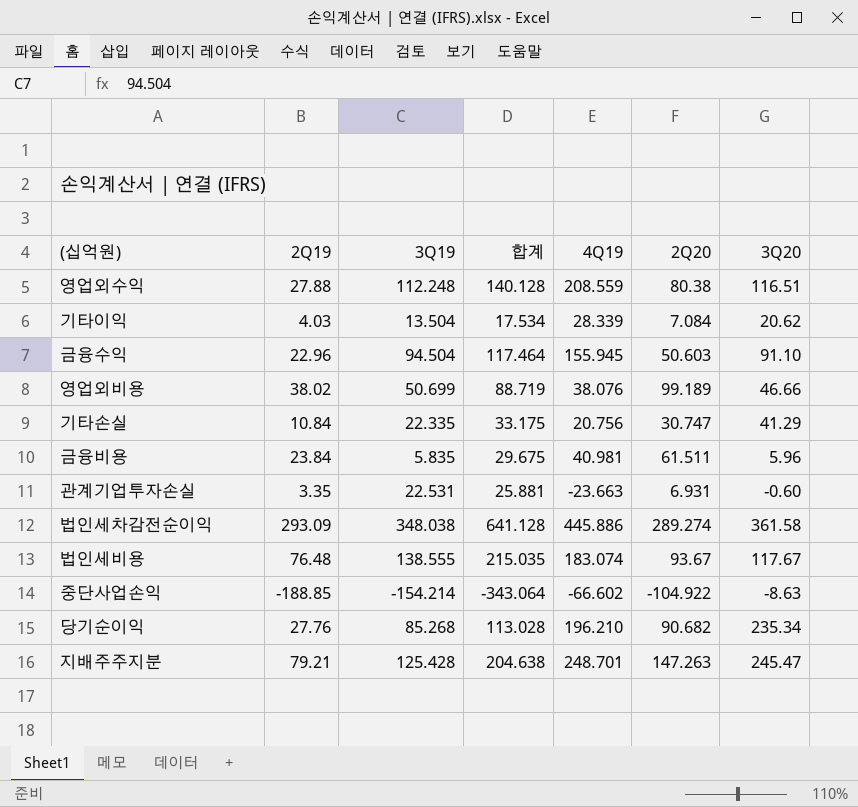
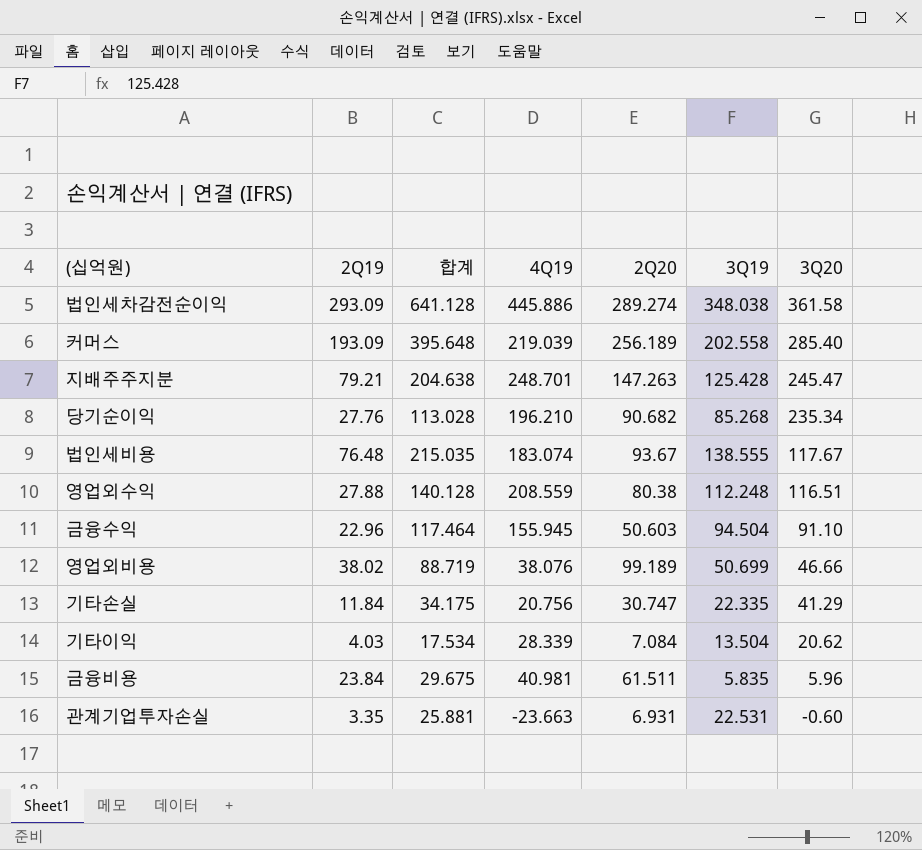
row order: none -> 3Q20 descending
column 3Q19 | position: 3 -> 6
row 중단사업손익: -188.85 | -154.214 | -343.064 | -66.602 | -104.922 | -8.63 -> none
row 커머스: none -> 193.09 | 395.648 | 219.039 | 256.189 | 202.558 | 285.40
기타손실 | 2Q19: 10.84 -> 11.84
기타손실 | 합계: 33.175 -> 34.175

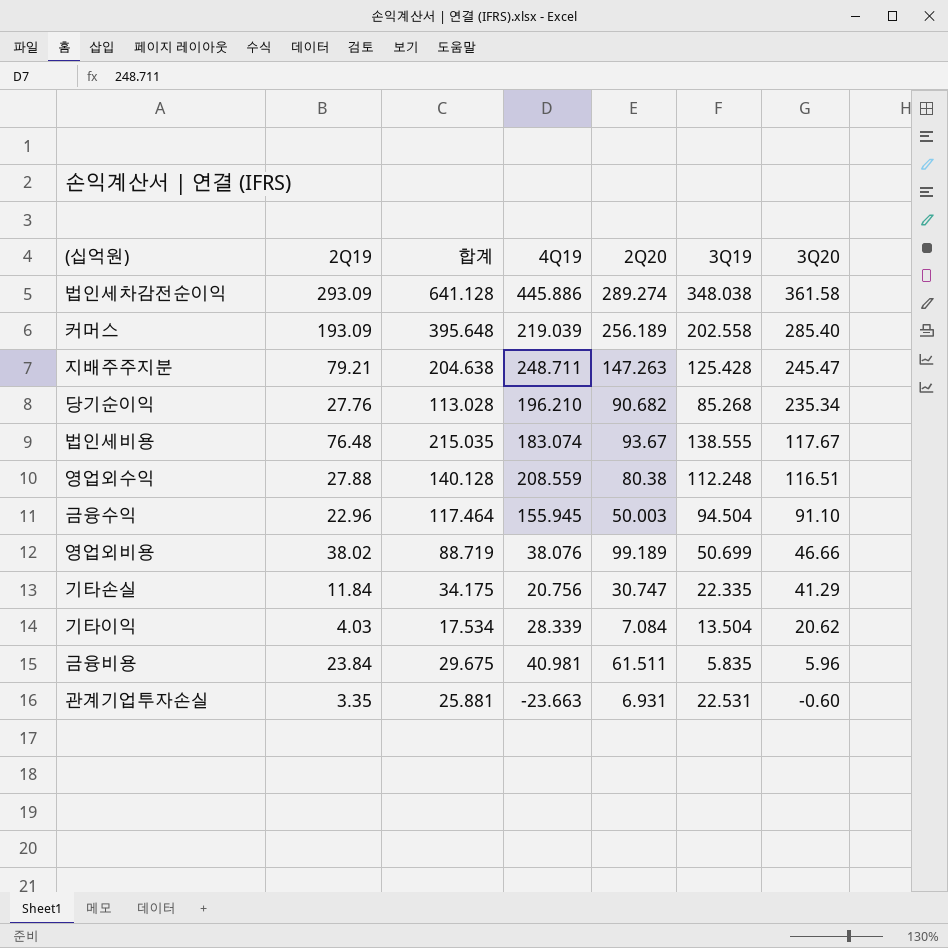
지배주주지분 | 4Q19: 248.701 -> 248.711
금융수익 | 2Q20: 50.603 -> 50.003

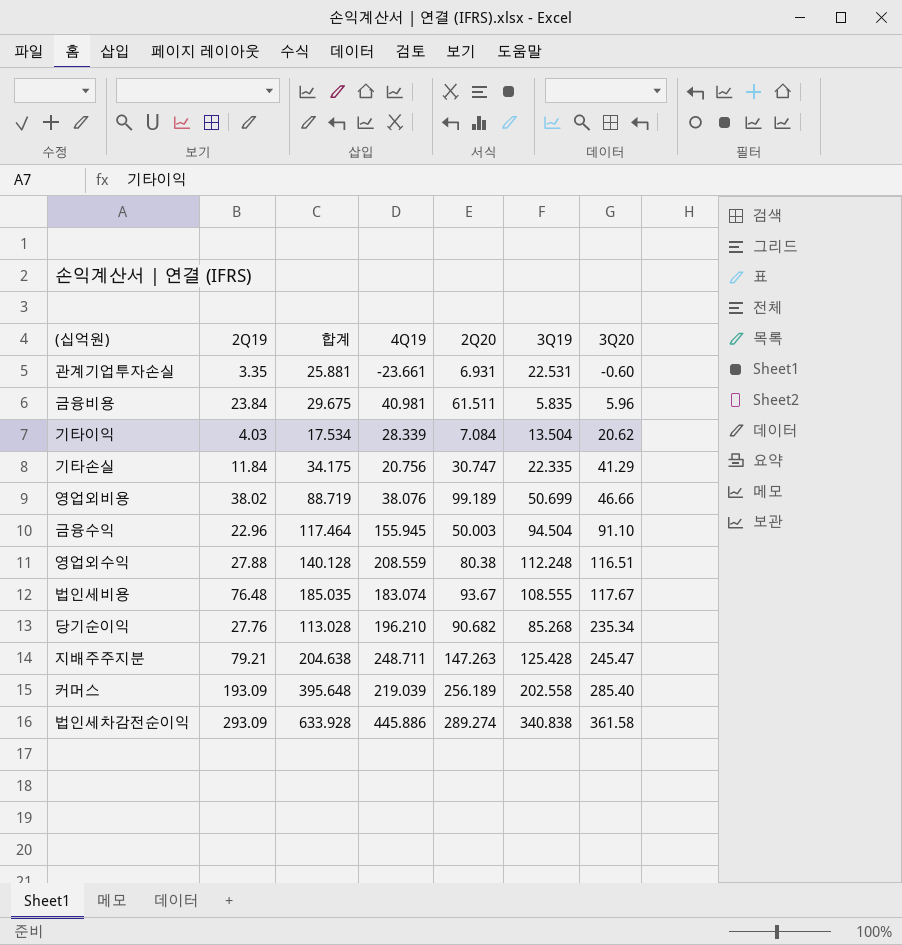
row order: 3Q20 descending -> 3Q20 ascending
관계기업투자손실 | 4Q19: -23.663 -> -23.661
법인세비용 | 합계: 215.035 -> 185.035
법인세비용 | 3Q19: 138.555 -> 108.555
법인세차감전순이익 | 합계: 641.128 -> 633.928
법인세차감전순이익 | 3Q19: 348.038 -> 340.838

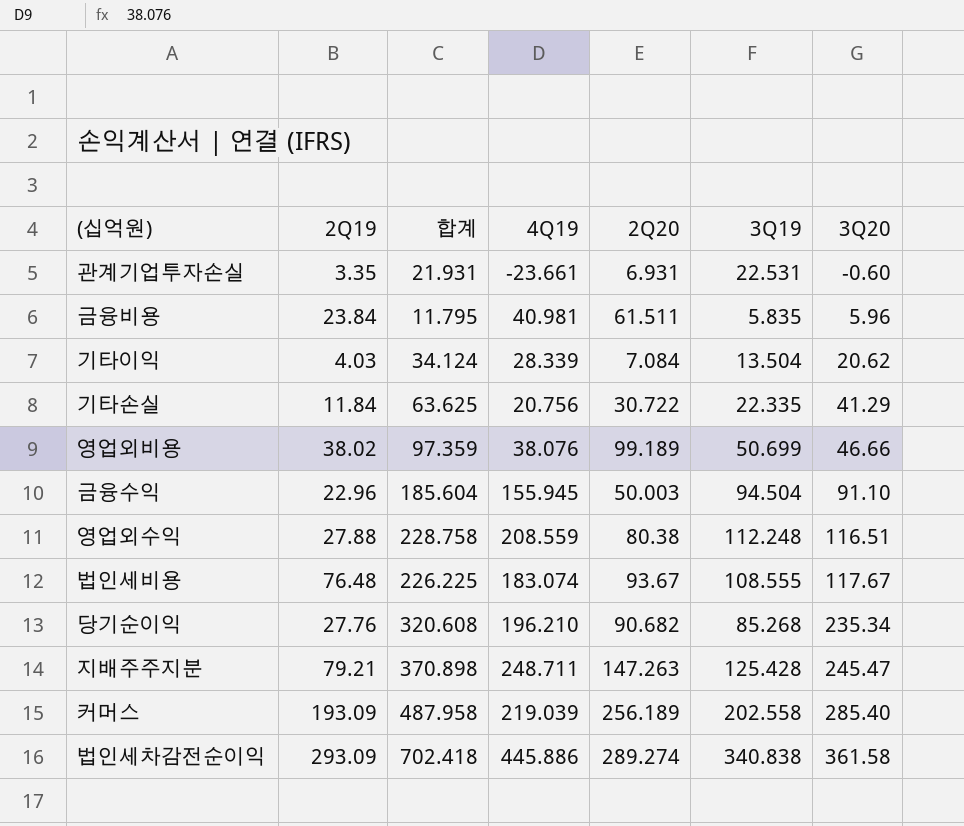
column 합계 | formula: [2Q19] + [3Q19] -> [3Q19] + [3Q20]
기타손실 | 2Q20: 30.747 -> 30.722

